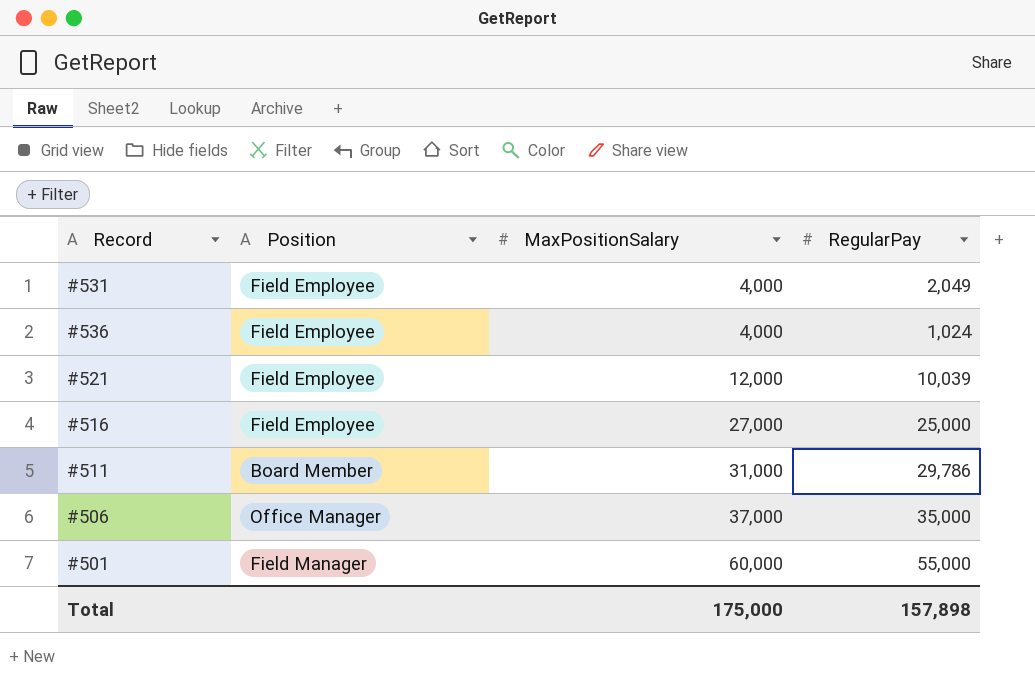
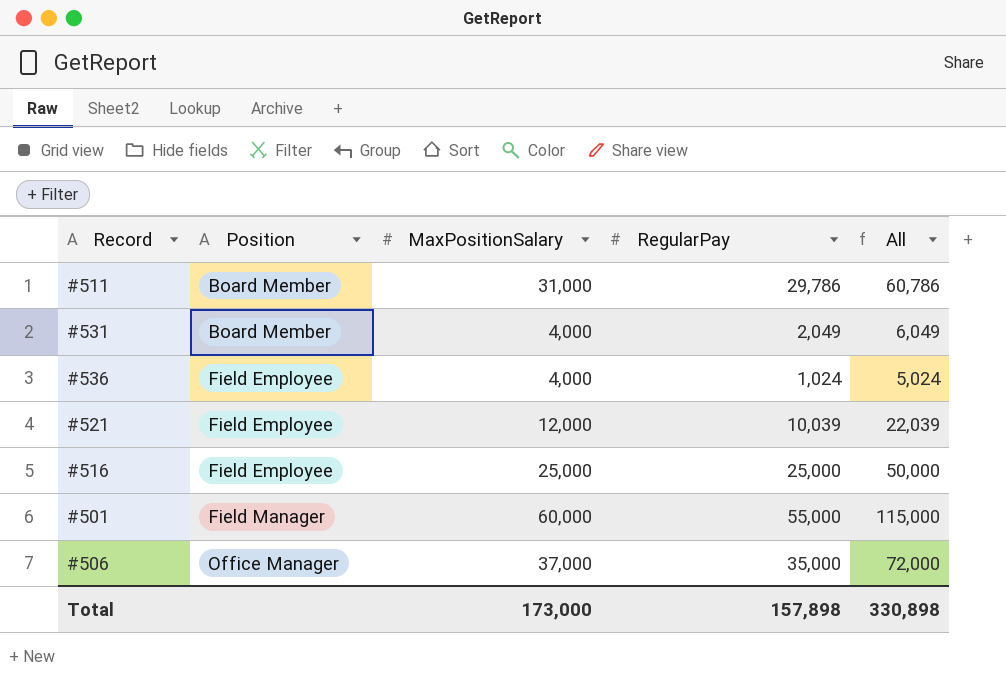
row order: MaxPositionSalary ascending -> Position ascending
column All | formula: none -> [MaxPositionSalary] + [RegularPay]
#531 | Position: Field Employee -> Board Member
#516 | MaxPositionSalary: 27,000 -> 25,000
Total | MaxPositionSalary: 175,000 -> 173,000

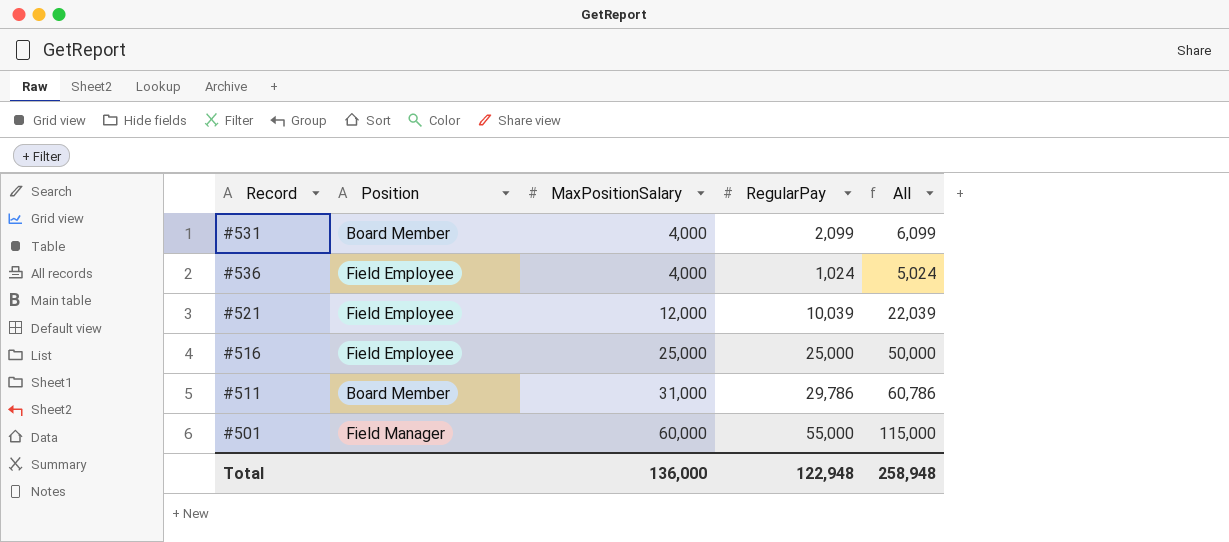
row order: Position ascending -> MaxPositionSalary ascending
row #506: Office Manager | 37,000 | 35,000 | 72,000 -> none
#531 | RegularPay: 2,049 -> 2,099
#531 | All: 6,049 -> 6,099
Total | MaxPositionSalary: 173,000 -> 136,000
Total | RegularPay: 157,898 -> 122,948
Total | All: 330,898 -> 258,948

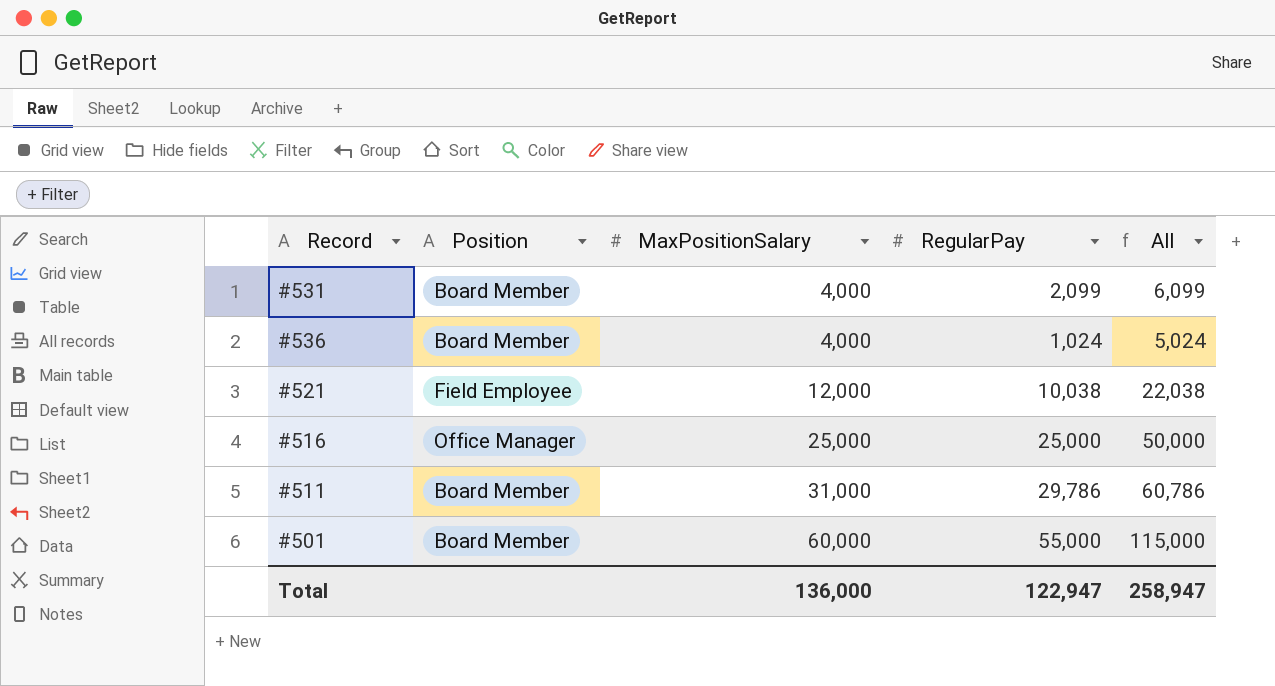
#536 | Position: Field Employee -> Board Member
#521 | RegularPay: 10,039 -> 10,038
#521 | All: 22,039 -> 22,038
#516 | Position: Field Employee -> Office Manager
#501 | Position: Field Manager -> Board Member
Total | RegularPay: 122,948 -> 122,947
Total | All: 258,948 -> 258,947

